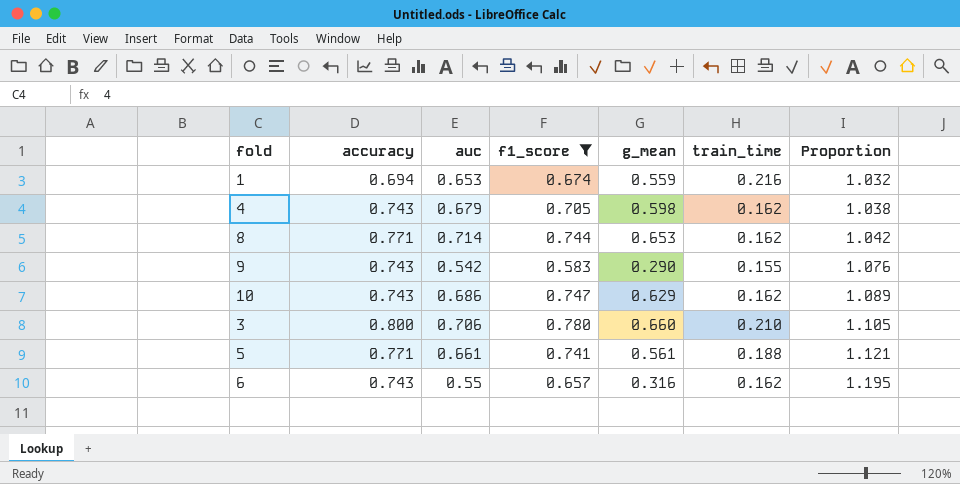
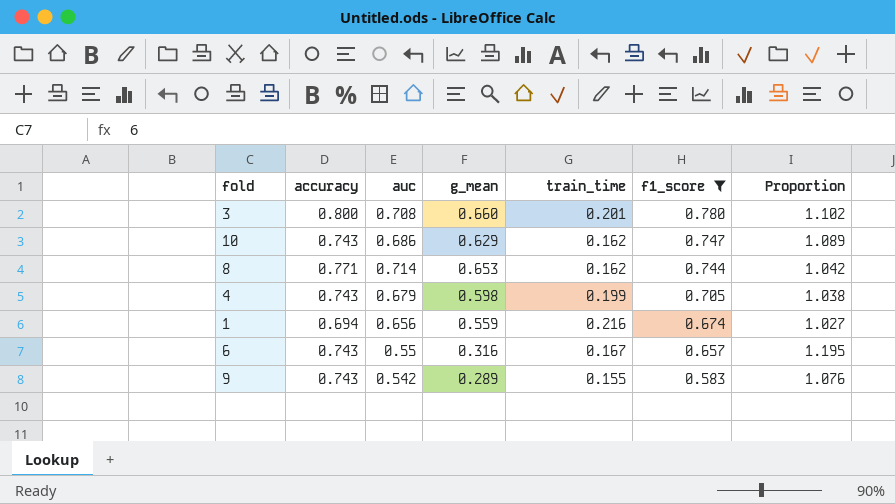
row order: Proportion ascending -> f1_score descending
column f1_score | position: 4 -> 6
row 5: 0.771 | 0.661 | 0.741 | 0.561 | 0.188 | 1.121 -> none
3 | auc: 0.706 -> 0.708
3 | train_time: 0.210 -> 0.201
3 | Proportion: 1.105 -> 1.102
4 | train_time: 0.162 -> 0.199
1 | auc: 0.653 -> 0.656
1 | Proportion: 1.032 -> 1.027
6 | train_time: 0.162 -> 0.167
9 | g_mean: 0.290 -> 0.289

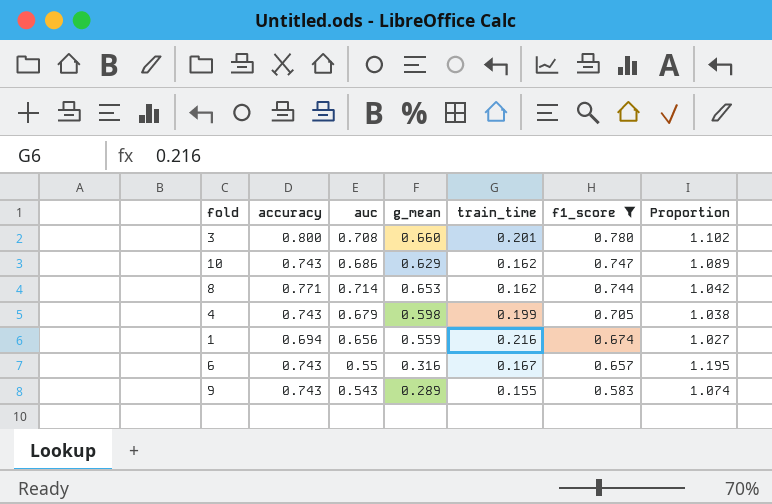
9 | auc: 0.542 -> 0.543
9 | Proportion: 1.076 -> 1.074

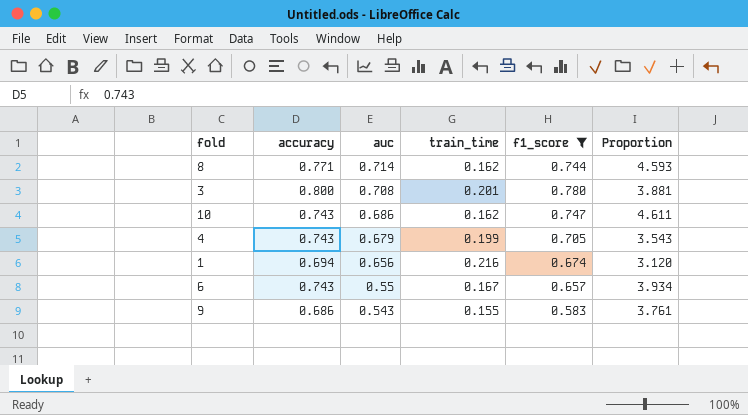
row order: f1_score descending -> auc descending
column g_mean | position: 4 -> none
column Proportion | formula: [f1_score] / [auc] -> [f1_score] / [train_time]
9 | accuracy: 0.743 -> 0.686

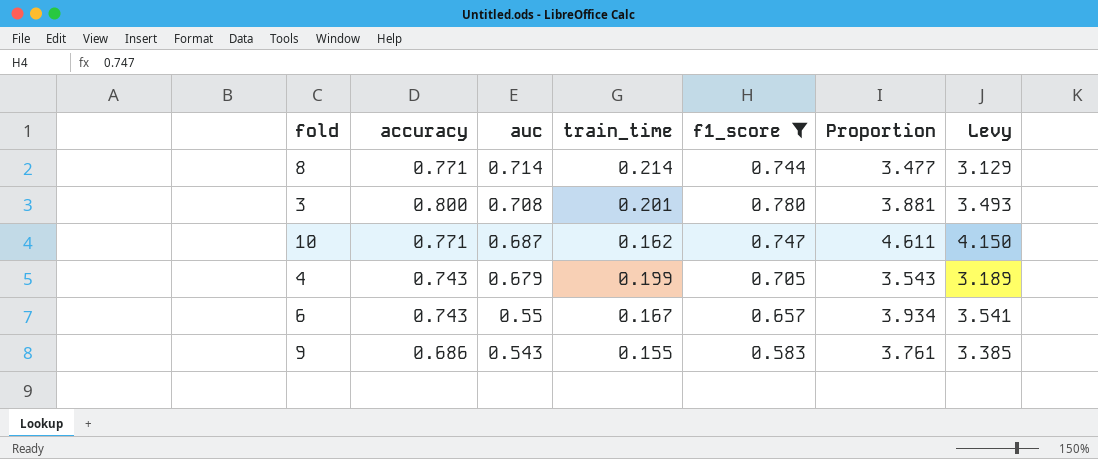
column Levy | formula: none -> [Proportion] * 0.9
row 1: 0.694 | 0.656 | 0.216 | 0.674 | 3.120 -> none
8 | train_time: 0.162 -> 0.214
8 | Proportion: 4.593 -> 3.477
10 | accuracy: 0.743 -> 0.771
10 | auc: 0.686 -> 0.687

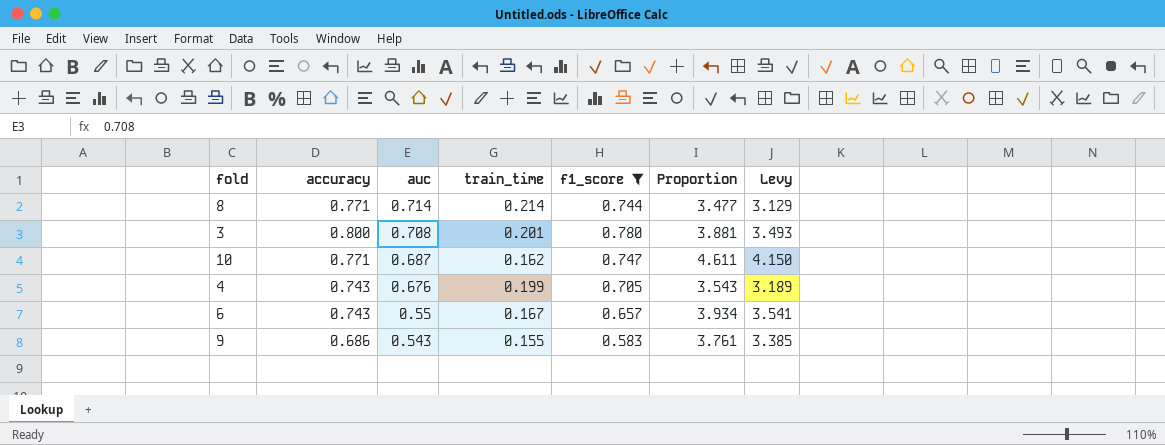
4 | auc: 0.679 -> 0.676

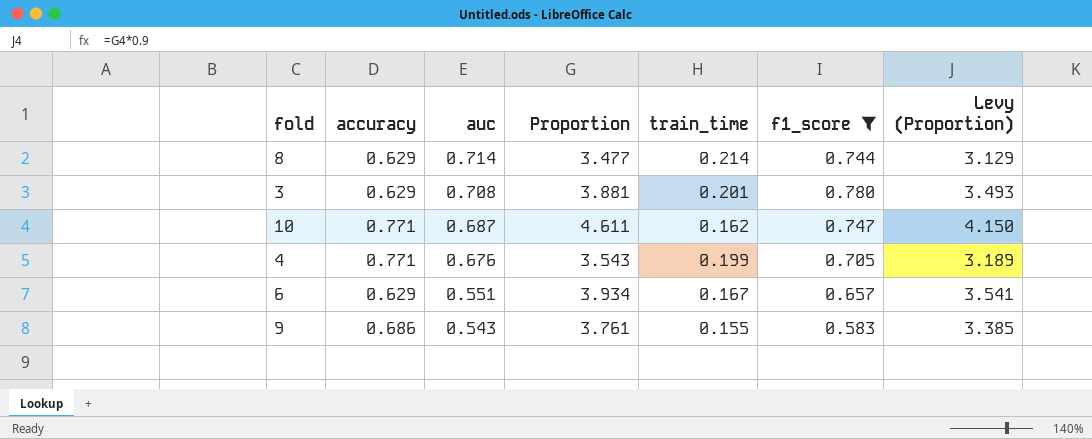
column Proportion | position: 6 -> 4
column name: Levy -> Levy (Proportion)
8 | accuracy: 0.771 -> 0.629
3 | accuracy: 0.800 -> 0.629
4 | accuracy: 0.743 -> 0.771
6 | accuracy: 0.743 -> 0.629
6 | auc: 0.55 -> 0.551

